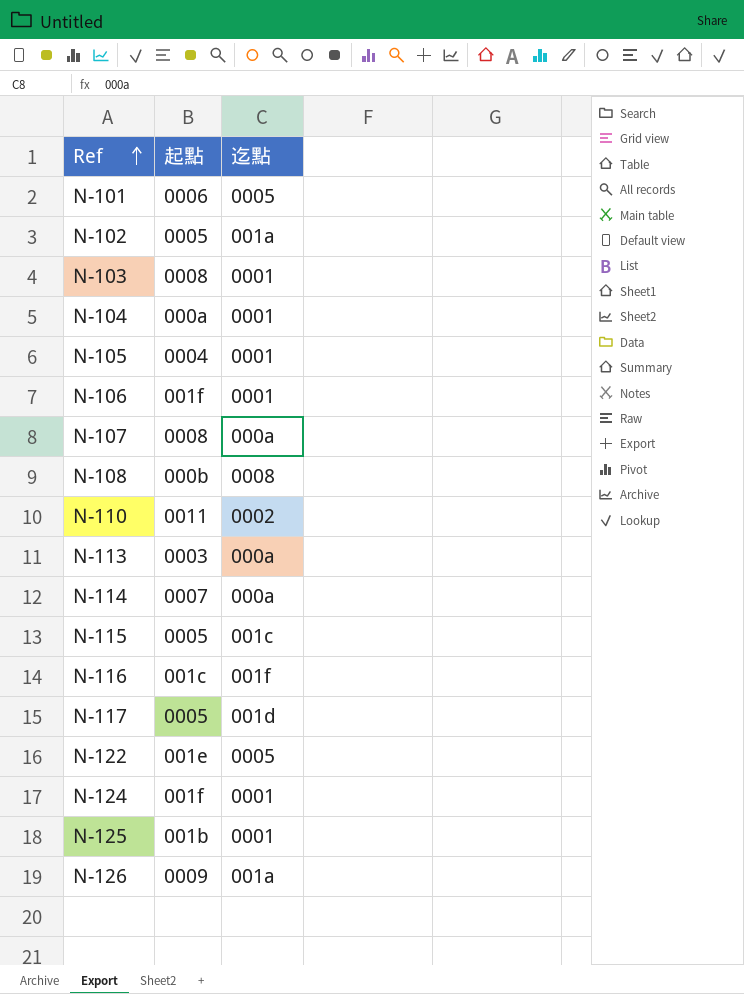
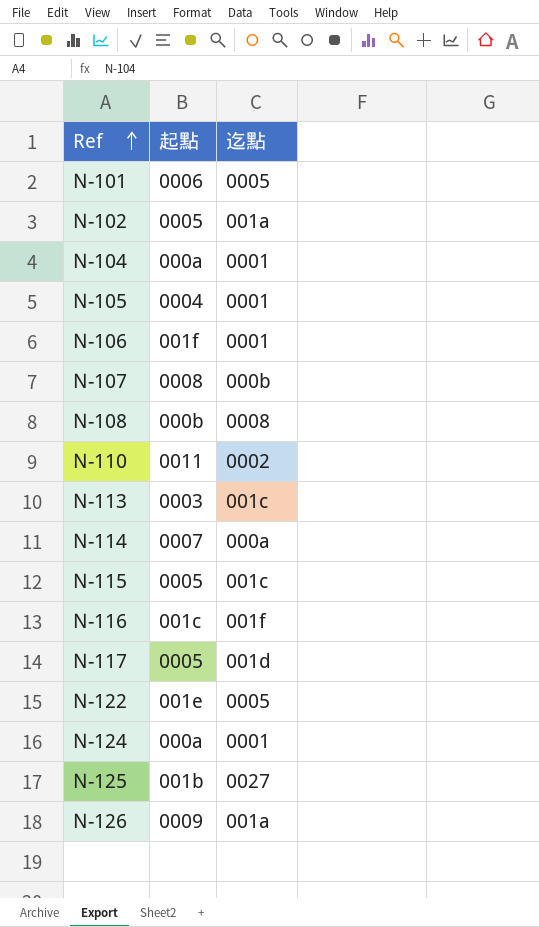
row N-103: 0008 | 0001 -> none
N-107 | 迄點: 000a -> 000b
N-113 | 迄點: 000a -> 001c
N-124 | 起點: 001f -> 000a
N-125 | 迄點: 0001 -> 0027

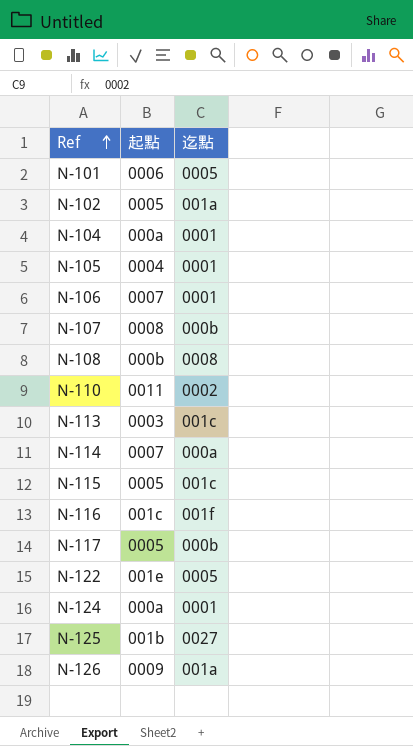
N-106 | 起點: 001f -> 0007
N-117 | 迄點: 001d -> 000b

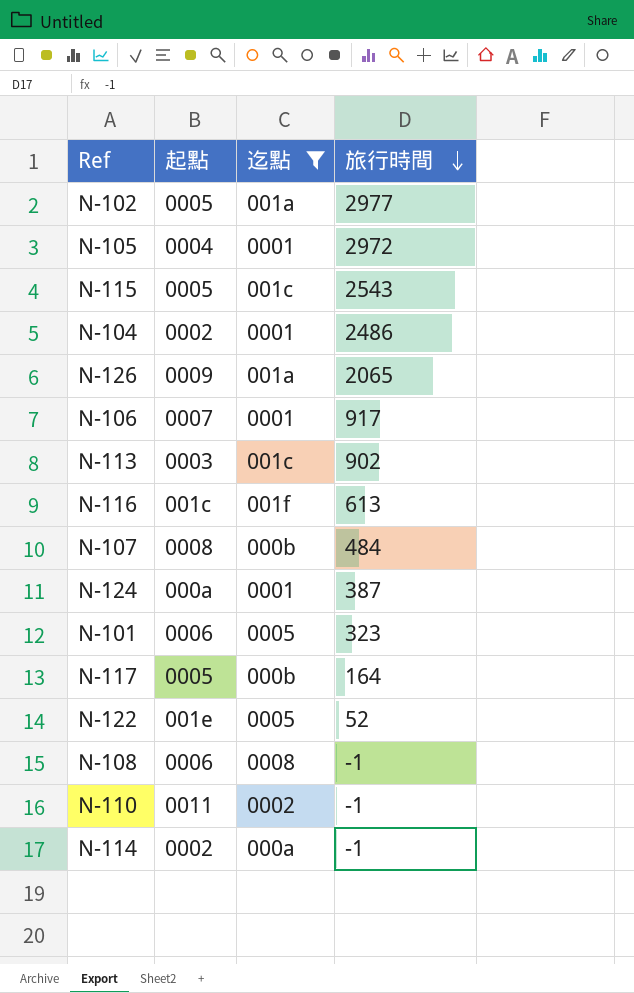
filter: none -> 迄點 != 0027
row order: Ref ascending -> 旅行時間 descending
column 旅行時間 | position: none -> 4
N-104 | 起點: 000a -> 0002
N-108 | 起點: 000b -> 0006
N-114 | 起點: 0007 -> 0002

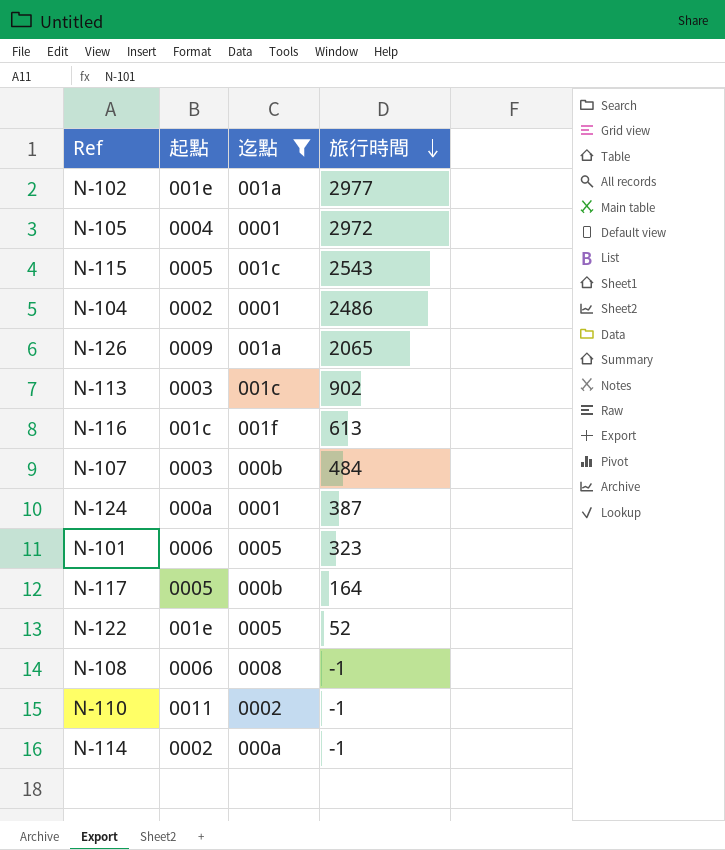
row N-106: 0007 | 0001 | 917 -> none
N-102 | 起點: 0005 -> 001e
N-107 | 起點: 0008 -> 0003

